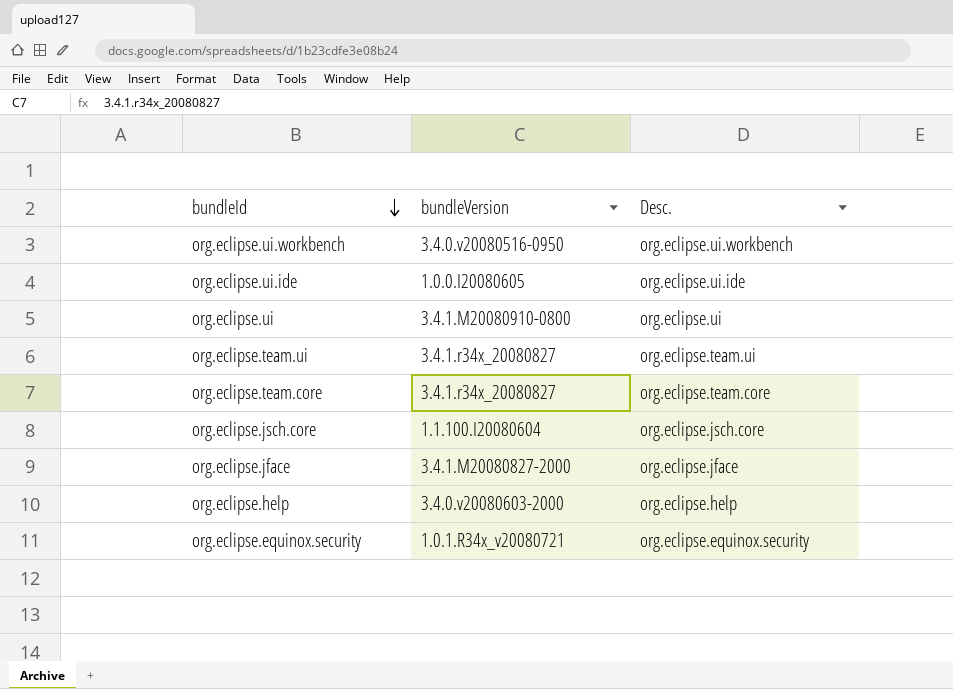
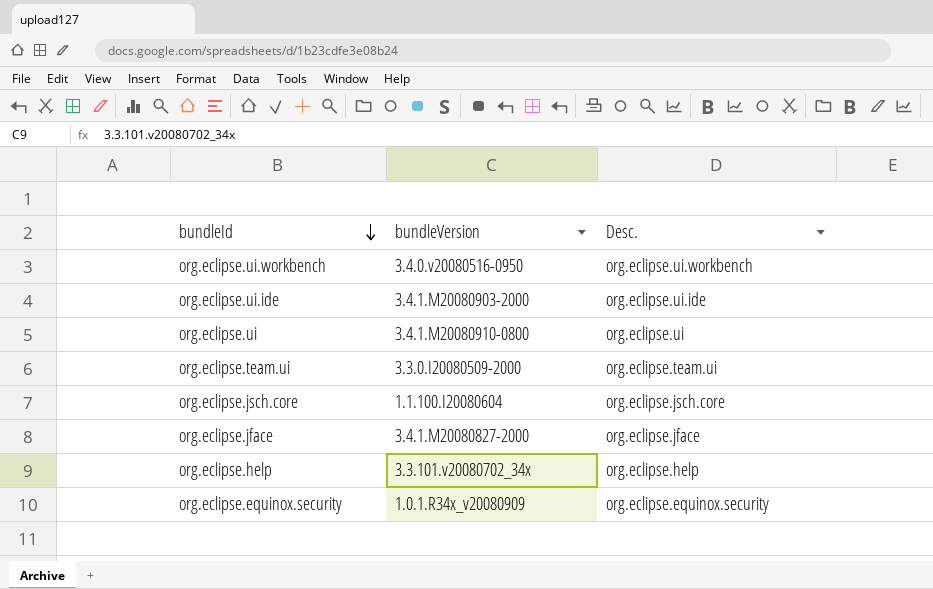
row org.eclipse.team.core: 3.4.1.r34x_20080827 | org.eclipse.team.core -> none
org.eclipse.ui.ide | bundleVersion: 1.0.0.I20080605 -> 3.4.1.M20080903-2000
org.eclipse.team.ui | bundleVersion: 3.4.1.r34x_20080827 -> 3.3.0.I20080509-2000
org.eclipse.help | bundleVersion: 3.4.0.v20080603-2000 -> 3.3.101.v20080702_34x
org.eclipse.equinox.security | bundleVersion: 1.0.1.R34x_v20080721 -> 1.0.1.R34x_v20080909

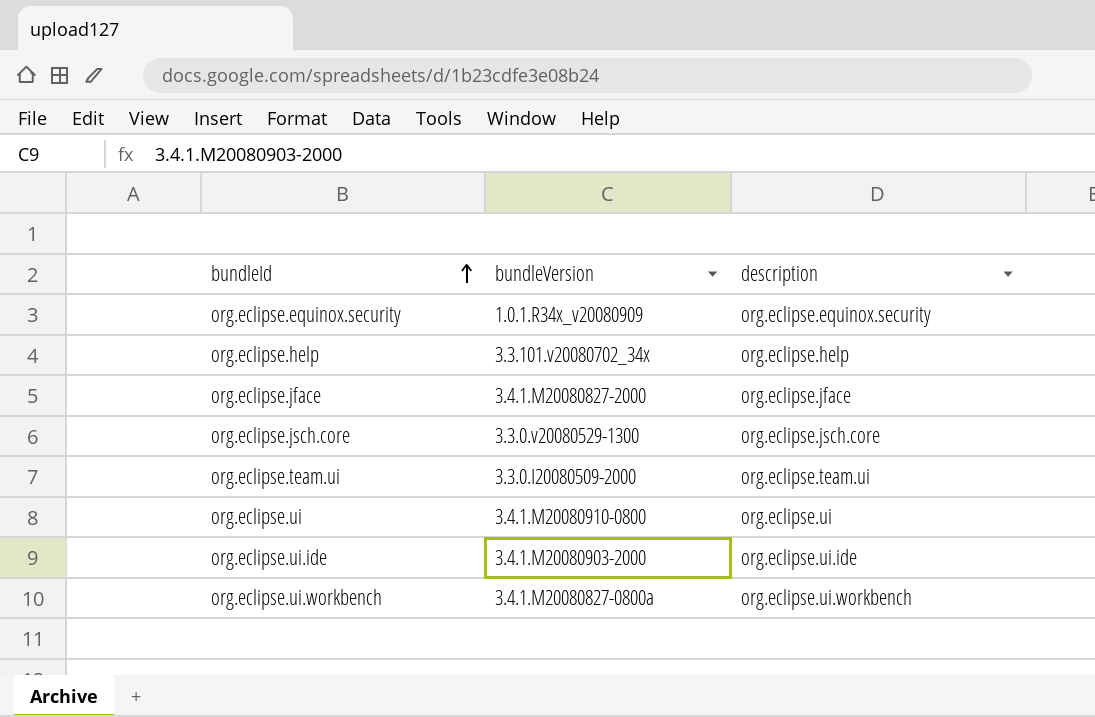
row order: bundleId descending -> bundleId ascending
column name: Desc. -> description
org.eclipse.jsch.core | bundleVersion: 1.1.100.I20080604 -> 3.3.0.v20080529-1300
org.eclipse.ui.workbench | bundleVersion: 3.4.0.v20080516-0950 -> 3.4.1.M20080827-0800a

